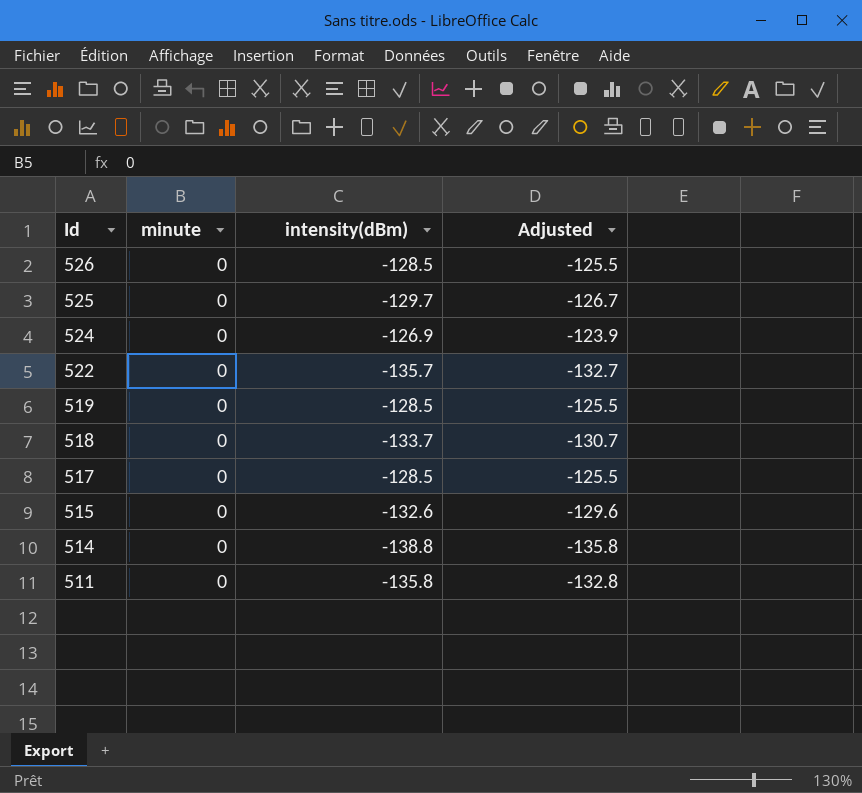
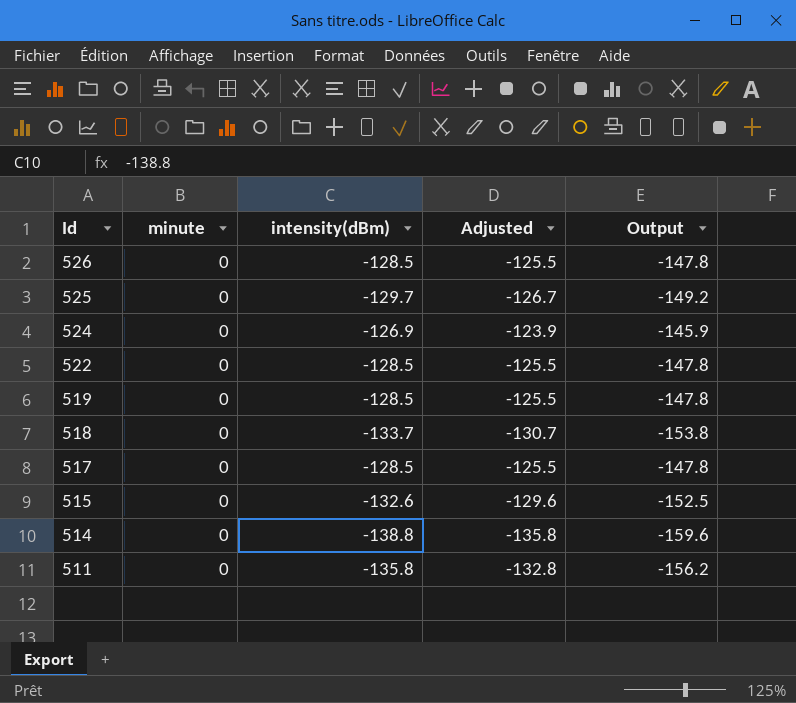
column Output | formula: none -> [intensity(dBm)] * 1.15
522 | intensity(dBm): -135.7 -> -128.5
522 | Adjusted: -132.7 -> -125.5

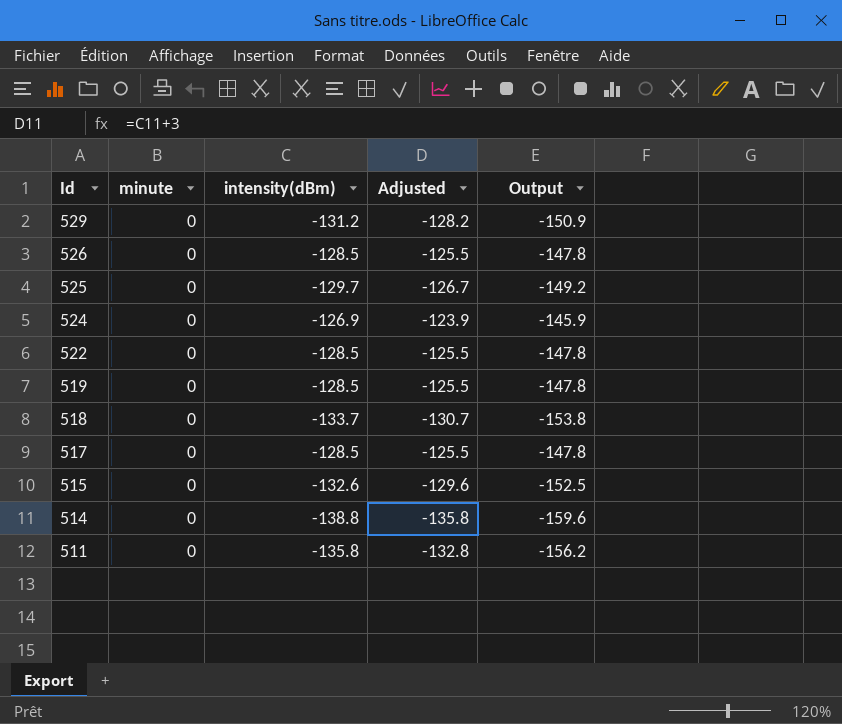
row 529: none -> 0 | -131.2 | -128.2 | -150.9

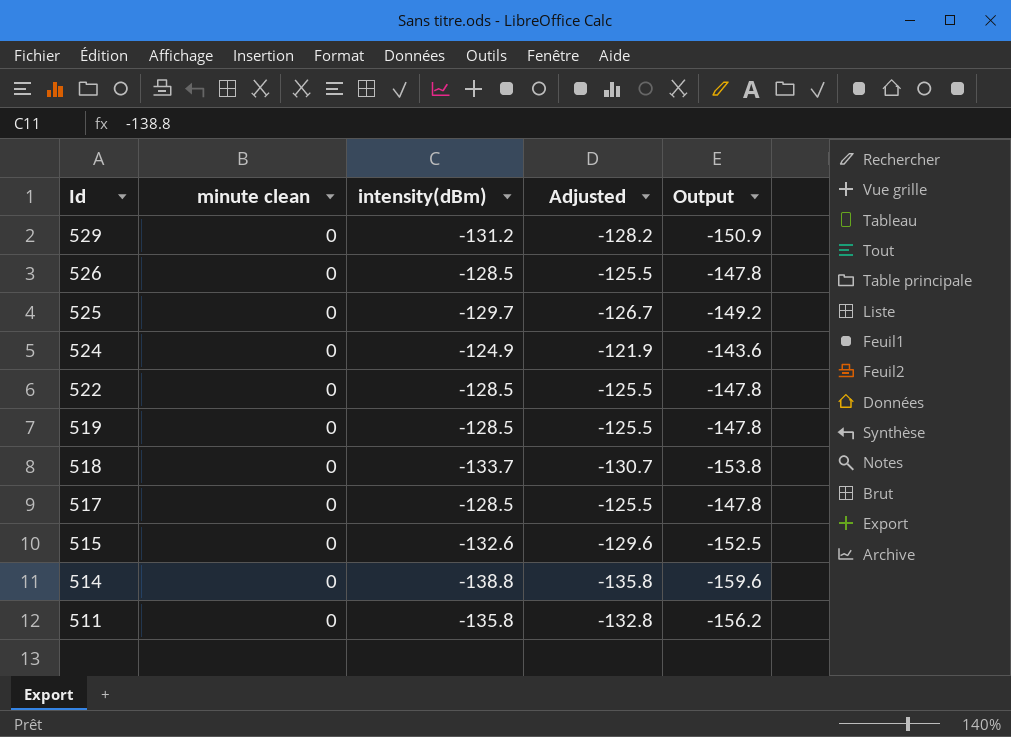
column name: minute -> minute clean
524 | intensity(dBm): -126.9 -> -124.9
524 | Adjusted: -123.9 -> -121.9
524 | Output: -145.9 -> -143.6

